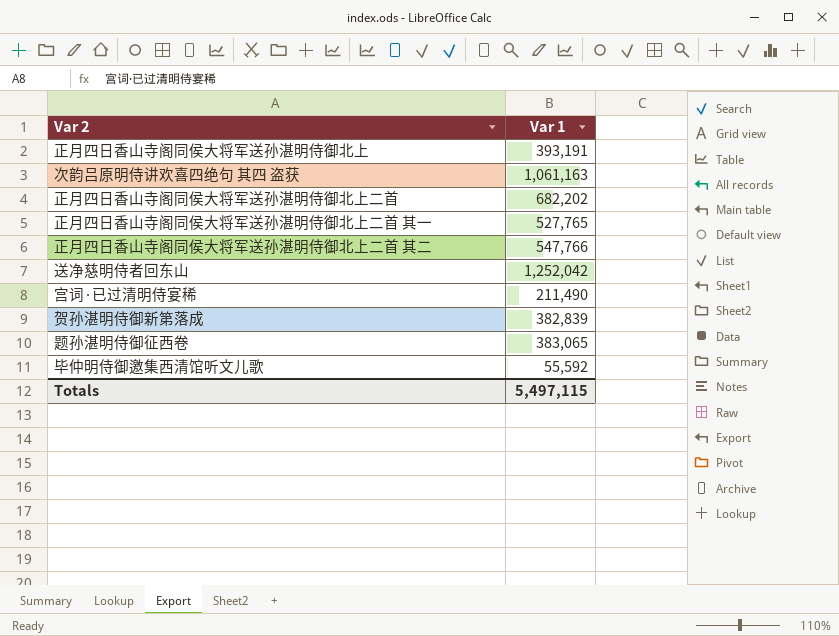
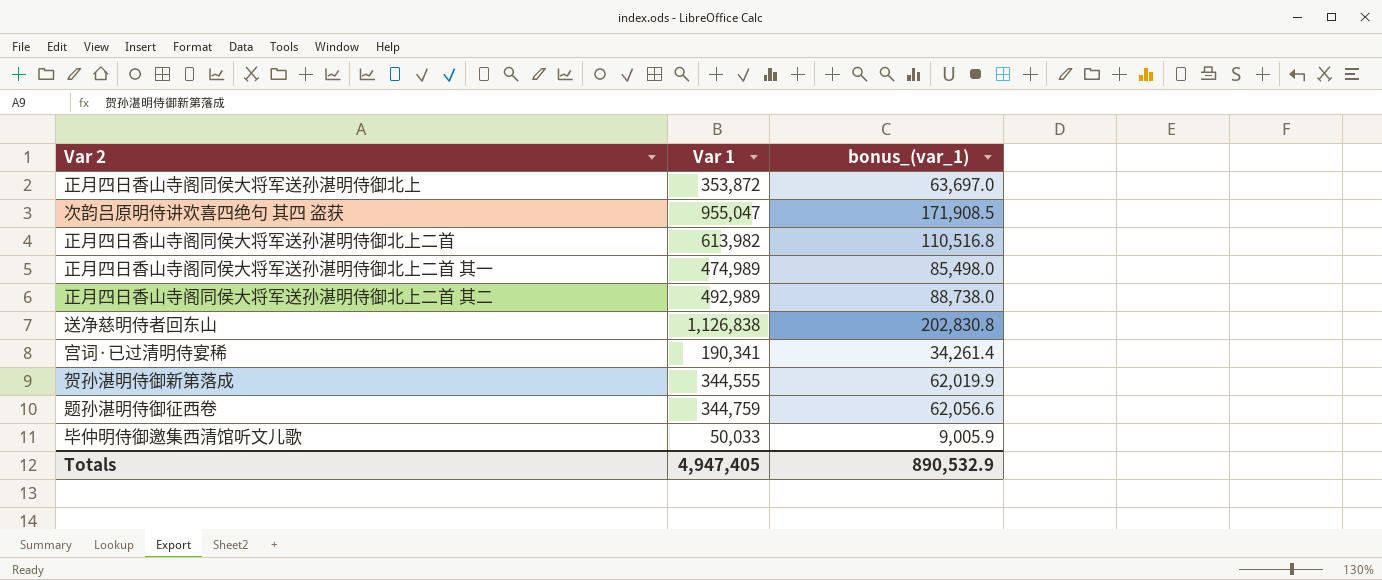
column bonus_(var_1) | formula: none -> [Var 1] * 0.18
正月四日香山寺阁同侯大将军送孙湛明侍御北上 | Var 1: 393,191 -> 353,872
次韵吕原明侍讲欢喜四绝句 其四 盗获 | Var 1: 1,061,163 -> 955,047
正月四日香山寺阁同侯大将军送孙湛明侍御北上二首 | Var 1: 682,202 -> 613,982
正月四日香山寺阁同侯大将军送孙湛明侍御北上二首 其一 | Var 1: 527,765 -> 474,989
正月四日香山寺阁同侯大将军送孙湛明侍御北上二首 其二 | Var 1: 547,766 -> 492,989
送净慈明侍者回东山 | Var 1: 1,252,042 -> 1,126,838
宫词·已过清明侍宴稀 | Var 1: 211,490 -> 190,341
贺孙湛明侍御新第落成 | Var 1: 382,839 -> 344,555
题孙湛明侍御征西卷 | Var 1: 383,065 -> 344,759
毕仲明侍御邀集西清馆听文儿歌 | Var 1: 55,592 -> 50,033
Totals | Var 1: 5,497,115 -> 4,947,405

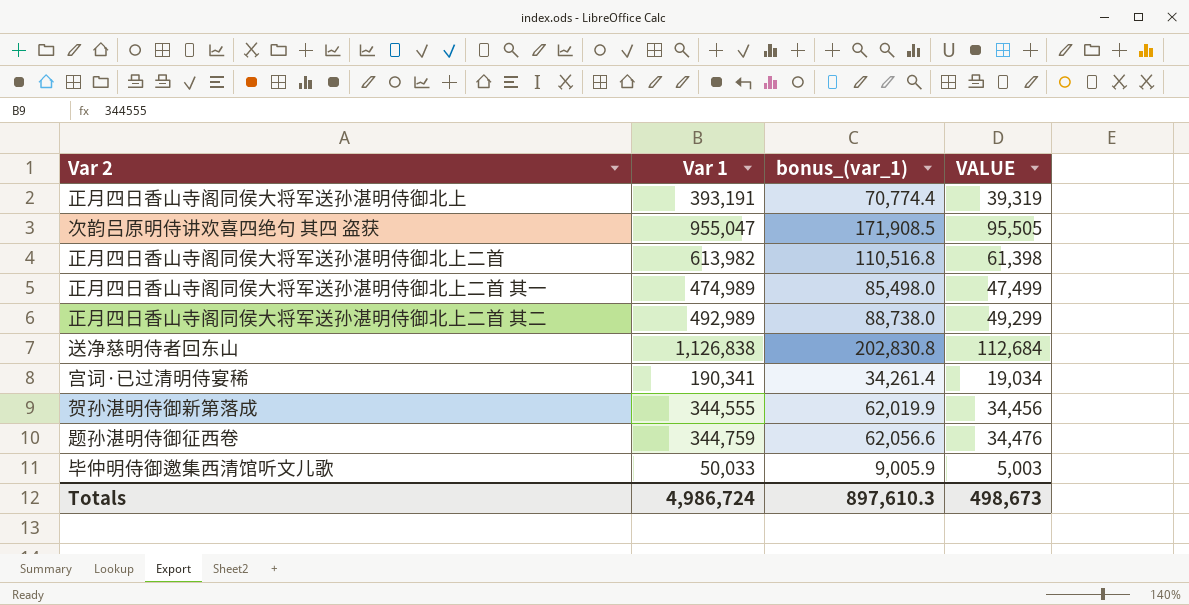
column VALUE | formula: none -> [Var 1] * 0.1
正月四日香山寺阁同侯大将军送孙湛明侍御北上 | Var 1: 353,872 -> 393,191
正月四日香山寺阁同侯大将军送孙湛明侍御北上 | bonus_(var_1): 63,697.0 -> 70,774.4
Totals | Var 1: 4,947,405 -> 4,986,724
Totals | bonus_(var_1): 890,532.9 -> 897,610.3

